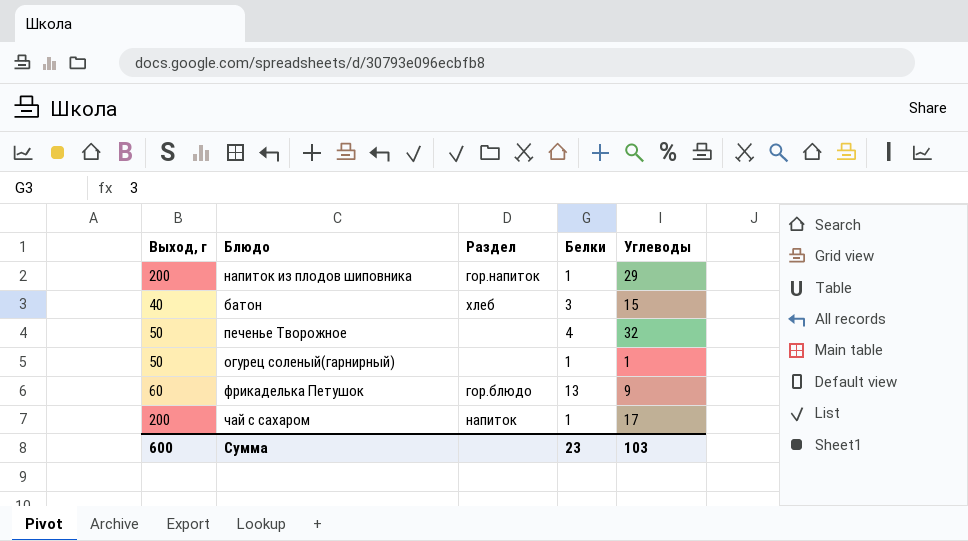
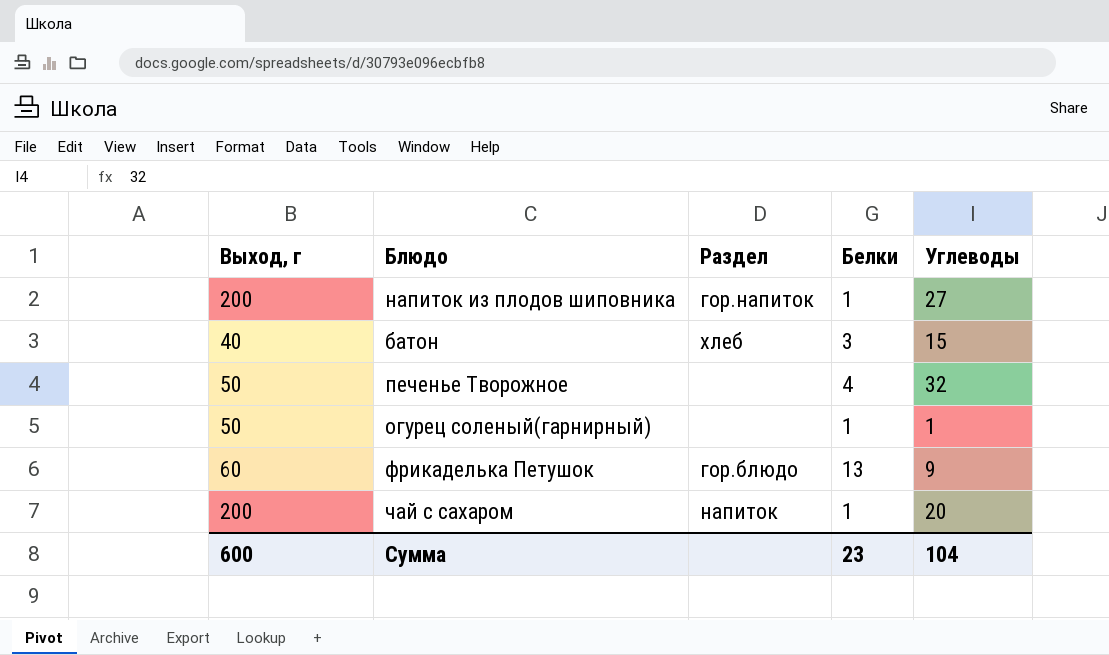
напиток из плодов шиповника | Углеводы: 29 -> 27
чай с сахаром | Углеводы: 17 -> 20
Сумма | Углеводы: 103 -> 104

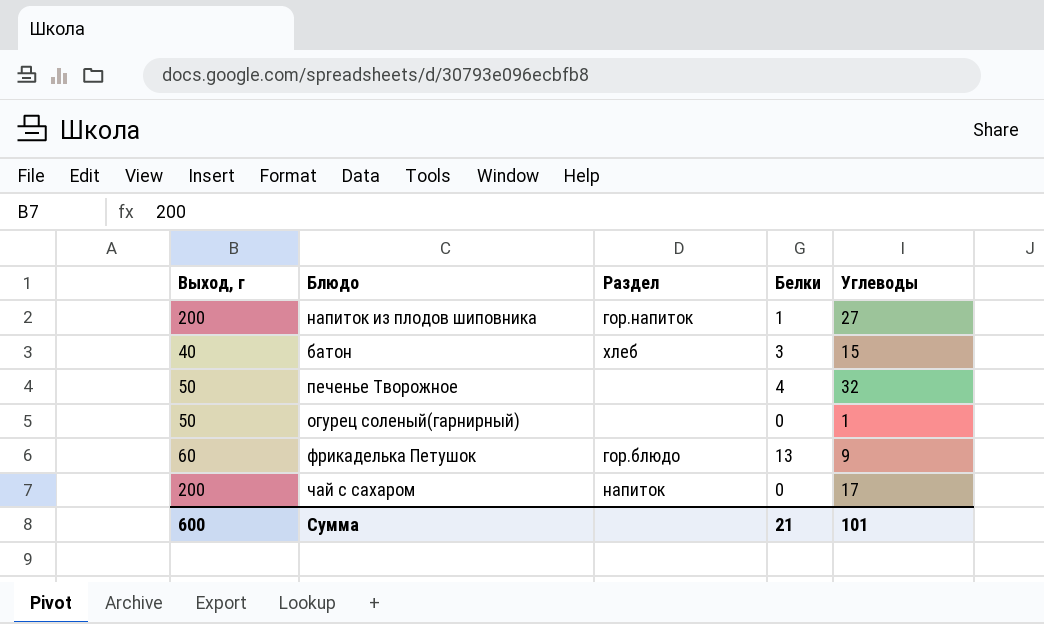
огурец соленый(гарнирный) | Белки: 1 -> 0
чай с сахаром | Белки: 1 -> 0
чай с сахаром | Углеводы: 20 -> 17
Сумма | Белки: 23 -> 21
Сумма | Углеводы: 104 -> 101

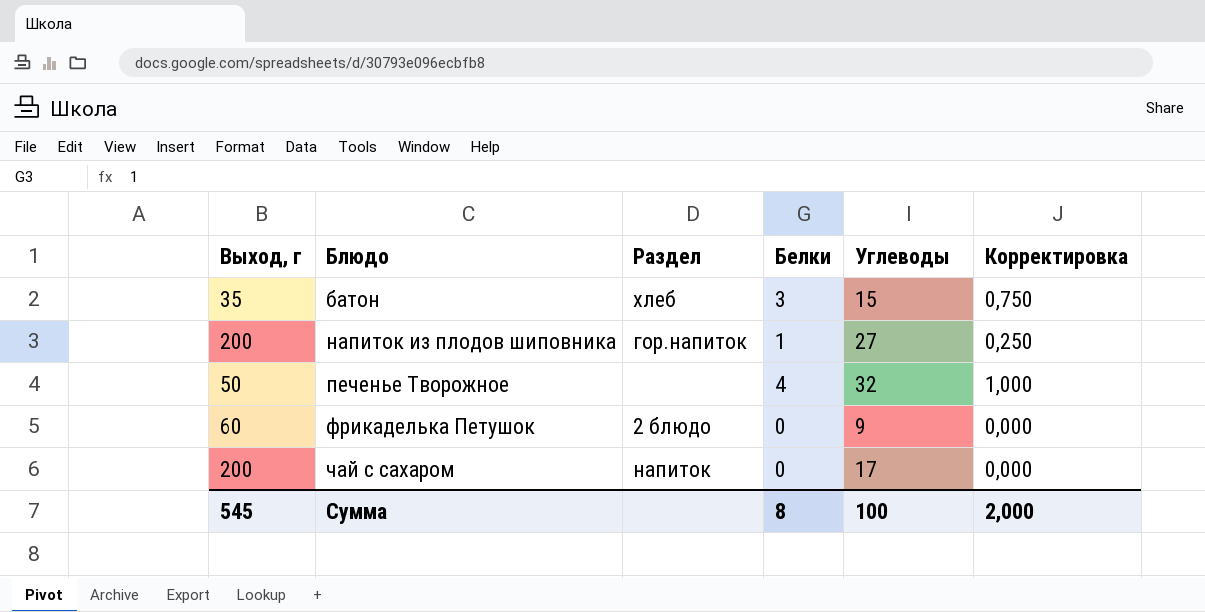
row order: none -> Блюдо ascending
column Корректировка | formula: none -> [Белки] * 0,25
row огурец соленый(гарнирный): 50 | none | 0 | 1 -> none
батон | Выход, г: 40 -> 35
фрикаделька Петушок | Раздел: гор.блюдо -> 2 блюдо
фрикаделька Петушок | Белки: 13 -> 0
Сумма | Выход, г: 600 -> 545
Сумма | Белки: 21 -> 8
Сумма | Углеводы: 101 -> 100

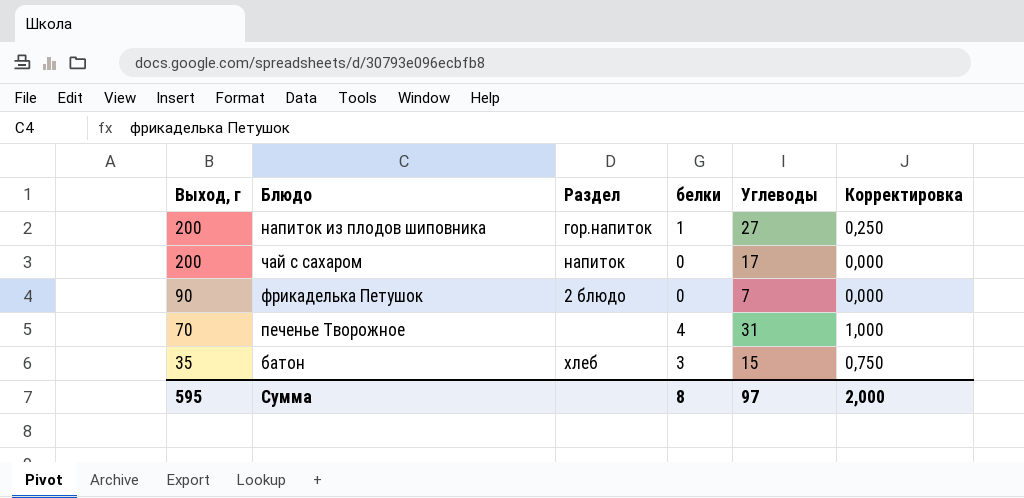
row order: Блюдо ascending -> Выход, г descending
column name: Белки -> белки
фрикаделька Петушок | Выход, г: 60 -> 90
фрикаделька Петушок | Углеводы: 9 -> 7
печенье Творожное | Выход, г: 50 -> 70
печенье Творожное | Углеводы: 32 -> 31
Сумма | Выход, г: 545 -> 595
Сумма | Углеводы: 100 -> 97

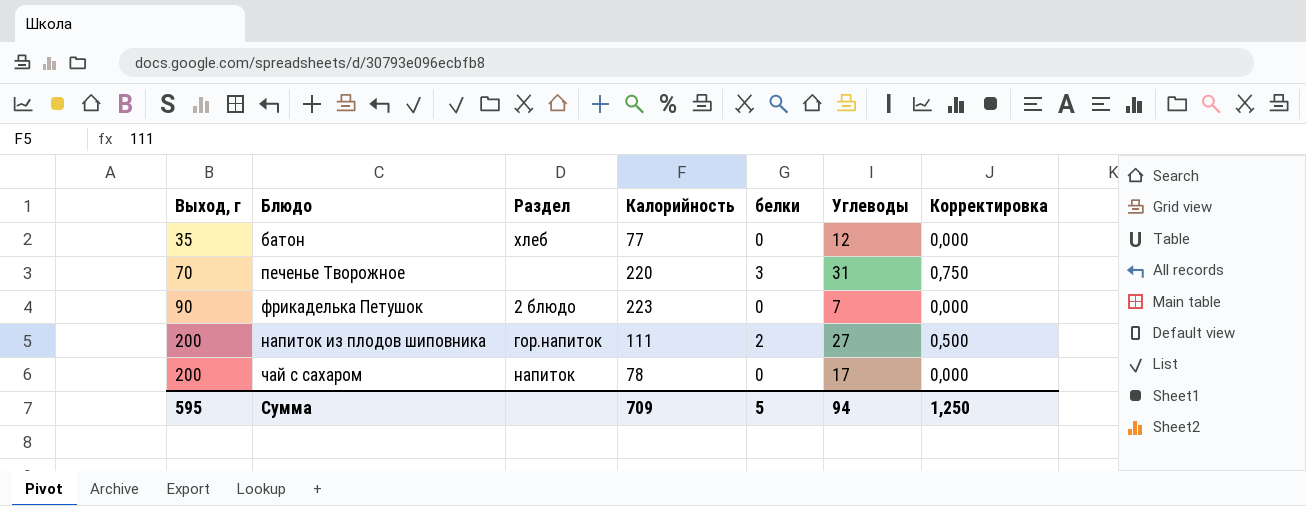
row order: Выход, г descending -> Выход, г ascending
column Калорийность | position: none -> 4
батон | белки: 3 -> 0
батон | Углеводы: 15 -> 12
батон | Корректировка: 0,750 -> 0,000
печенье Творожное | белки: 4 -> 3
печенье Творожное | Корректировка: 1,000 -> 0,750
напиток из плодов шиповника | белки: 1 -> 2
напиток из плодов шиповника | Корректировка: 0,250 -> 0,500
Сумма | белки: 8 -> 5
Сумма | Углеводы: 97 -> 94
Сумма | Корректировка: 2,000 -> 1,250

